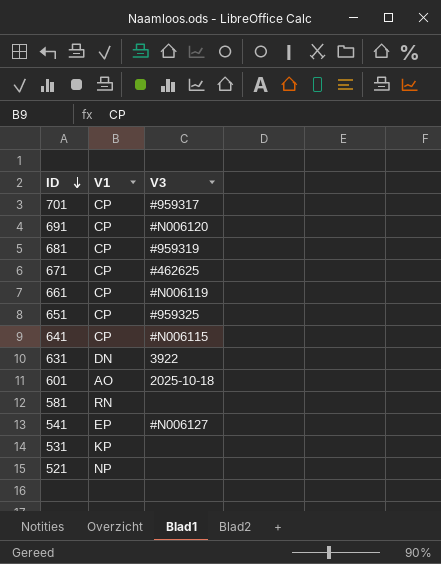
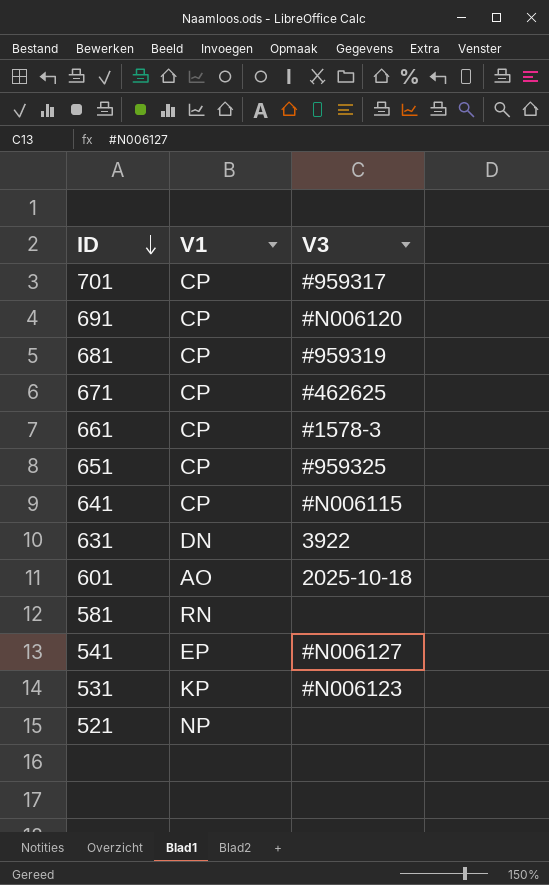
661 | V3: #N006119 -> #1578-3
531 | V3: none -> #N006123

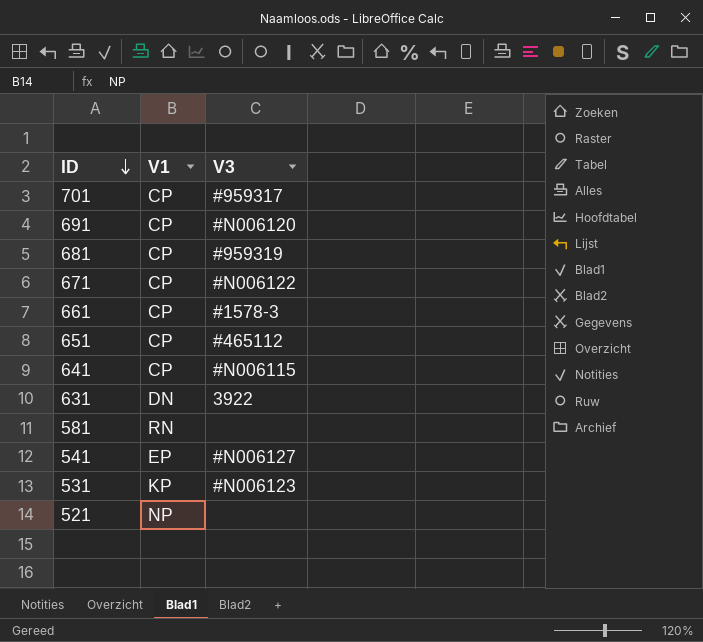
row 601: AO | 2025-10-18 -> none
671 | V3: #462625 -> #N006122
651 | V3: #959325 -> #465112

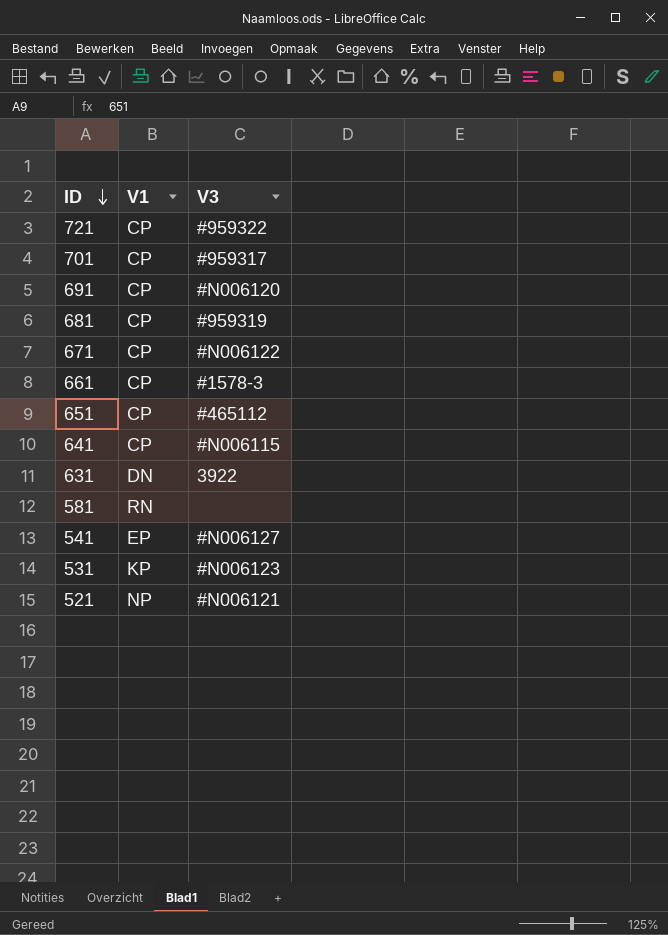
row 721: none -> CP | #959322
521 | V3: none -> #N006121

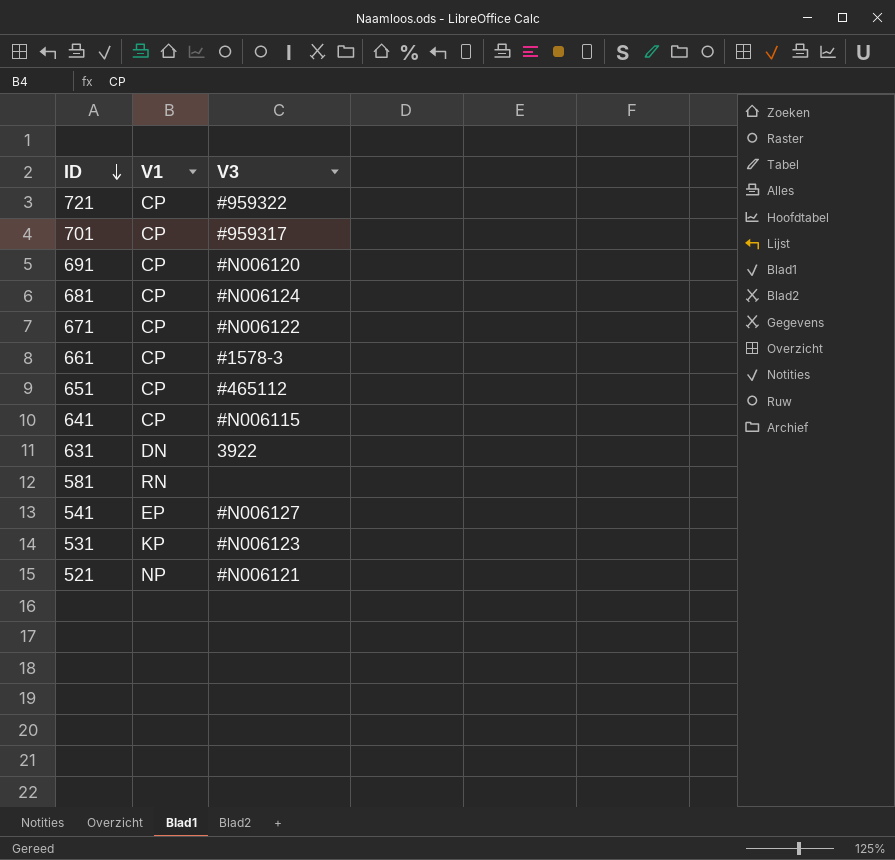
681 | V3: #959319 -> #N006124

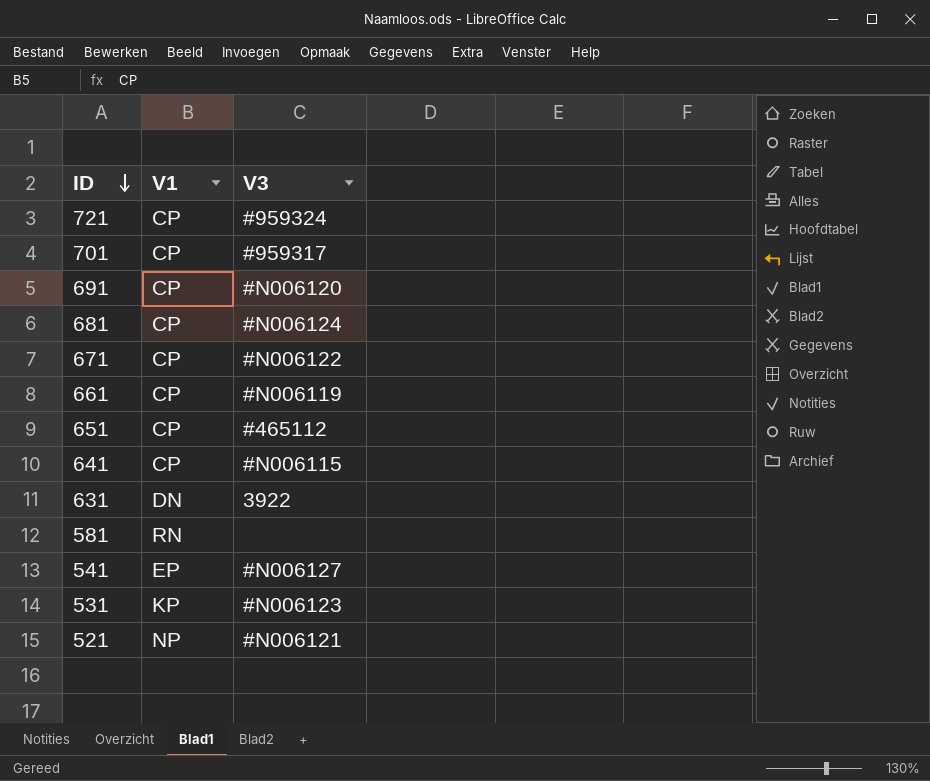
721 | V3: #959322 -> #959324
661 | V3: #1578-3 -> #N006119

